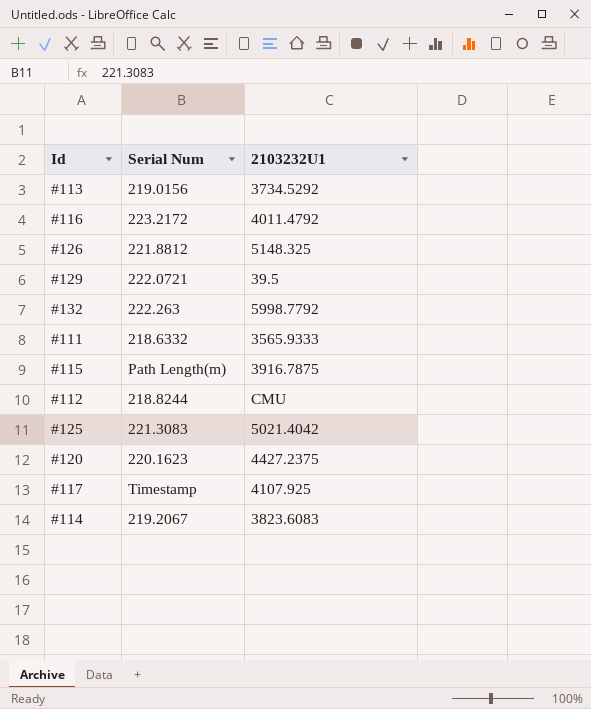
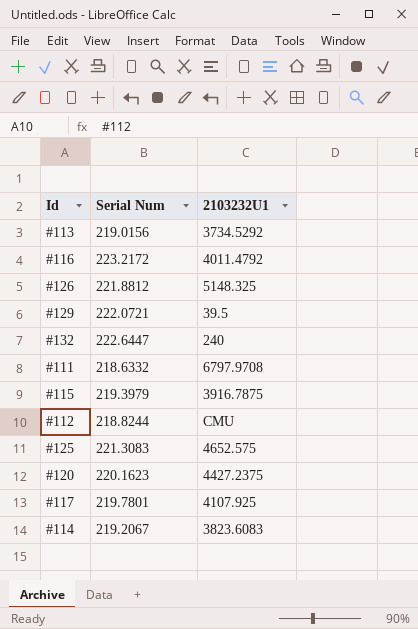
#132 | Serial Num: 222.263 -> 222.6447
#132 | 2103232U1: 5998.7792 -> 240
#111 | 2103232U1: 3565.9333 -> 6797.9708
#115 | Serial Num: Path Length(m) -> 219.3979
#125 | 2103232U1: 5021.4042 -> 4652.575
#117 | Serial Num: Timestamp -> 219.7801

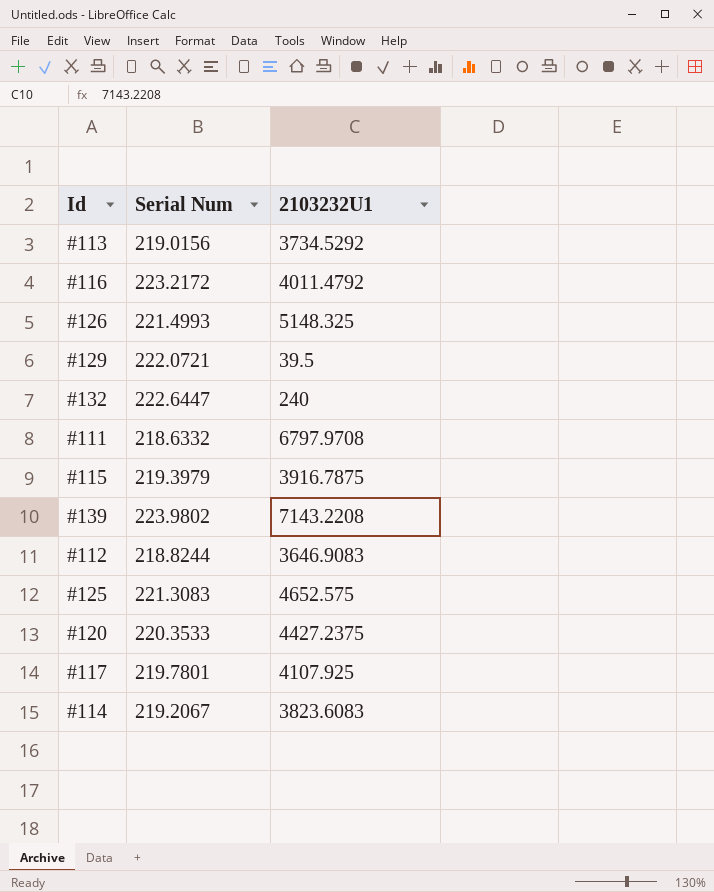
#126 | Serial Num: 221.8812 -> 221.4993
row #139: none -> 223.9802 | 7143.2208
#112 | 2103232U1: CMU -> 3646.9083
#120 | Serial Num: 220.1623 -> 220.3533

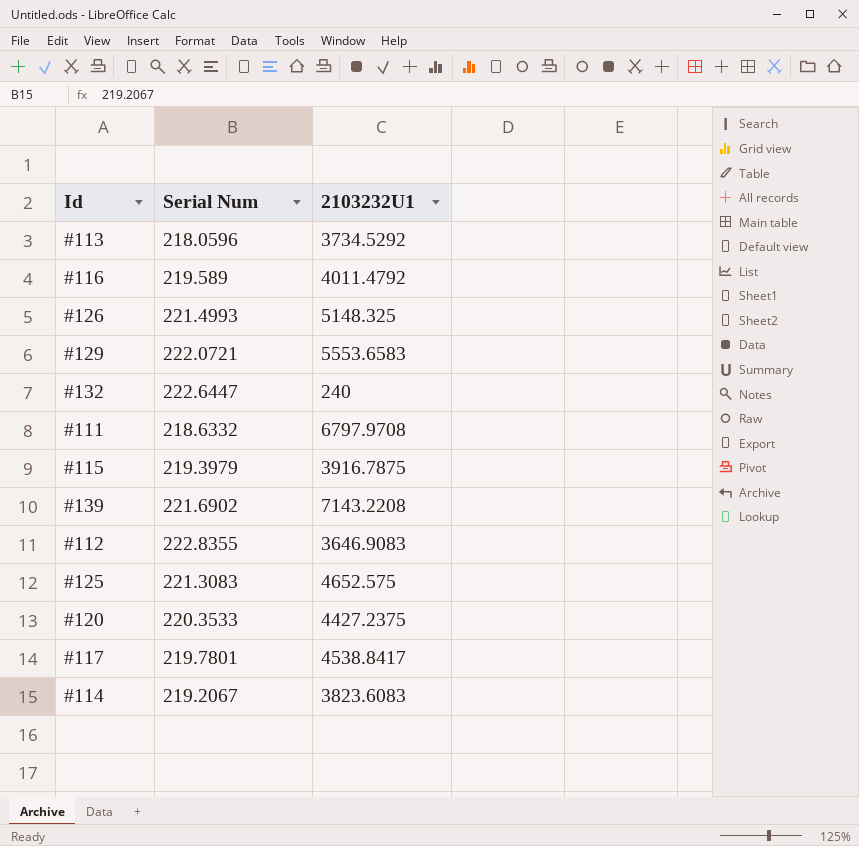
#113 | Serial Num: 219.0156 -> 218.0596
#116 | Serial Num: 223.2172 -> 219.589
#129 | 2103232U1: 39.5 -> 5553.6583
#139 | Serial Num: 223.9802 -> 221.6902
#112 | Serial Num: 218.8244 -> 222.8355
#117 | 2103232U1: 4107.925 -> 4538.8417

